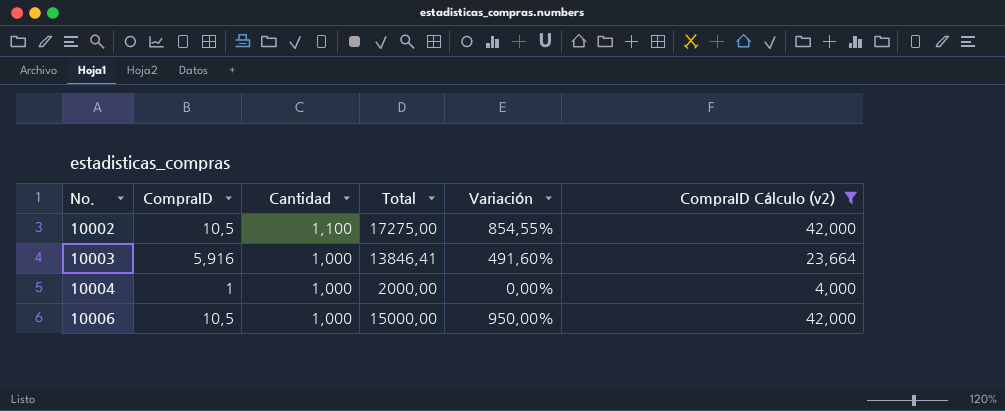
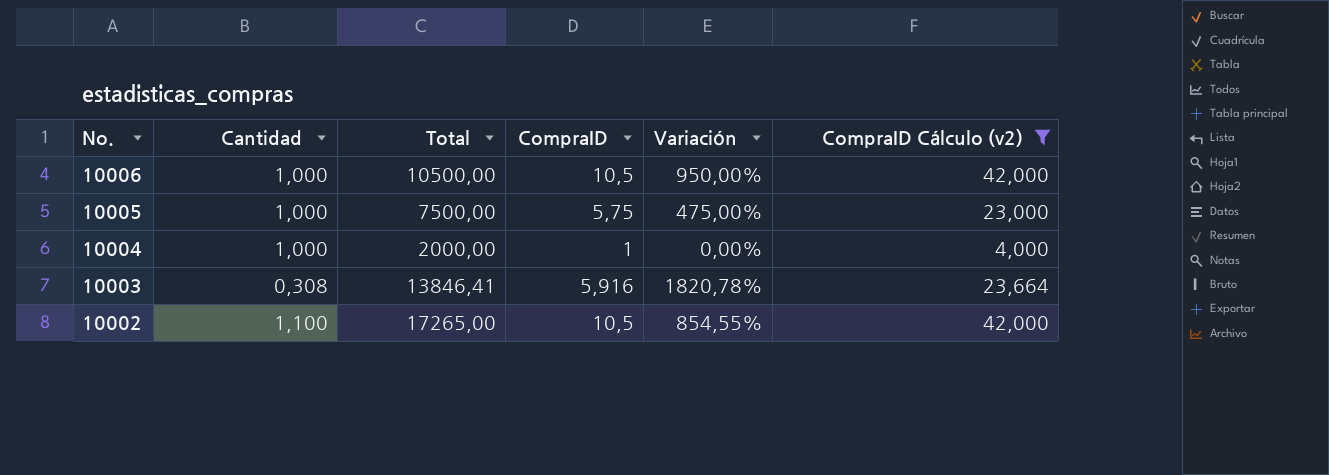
row order: No. ascending -> No. descending
column CompraID | position: 2 -> 4
10006 | Total: 15000,00 -> 10500,00
row 10005: none -> 1,000 | 7500,00 | 5,75 | 475,00% | 23,000
10003 | Cantidad: 1,000 -> 0,308
10003 | Variación: 491,60% -> 1820,78%
10002 | Total: 17275,00 -> 17265,00

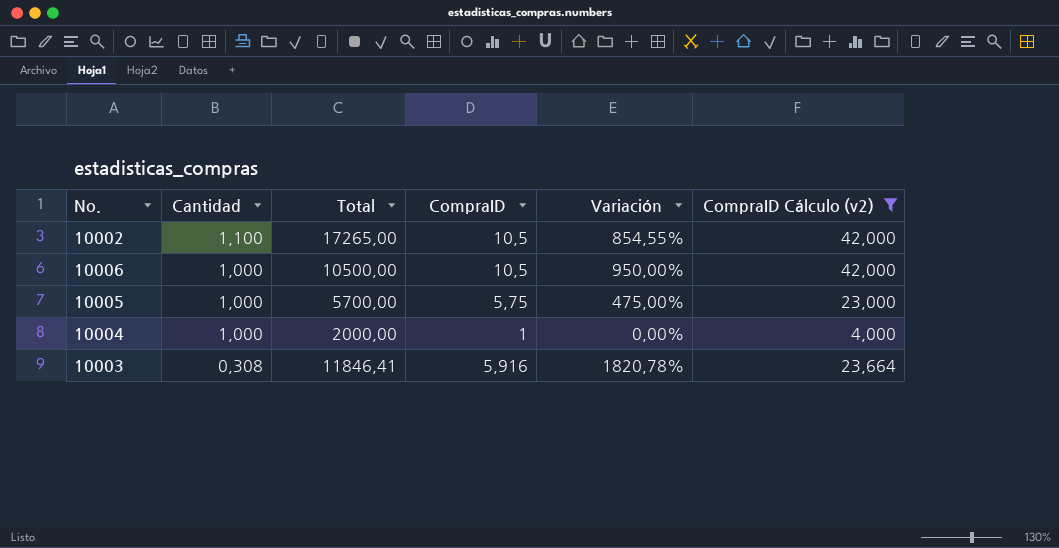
row order: No. descending -> Cantidad descending
10005 | Total: 7500,00 -> 5700,00
10003 | Total: 13846,41 -> 11846,41

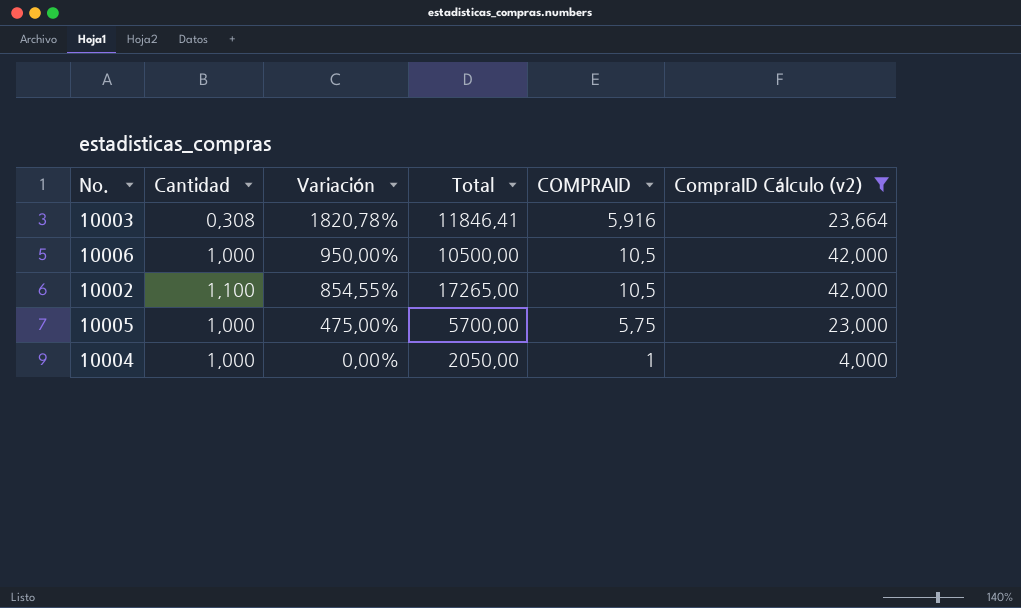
row order: Cantidad descending -> Variación descending
column Variación | position: 5 -> 3
column name: CompraID -> COMPRAID
10004 | Total: 2000,00 -> 2050,00

